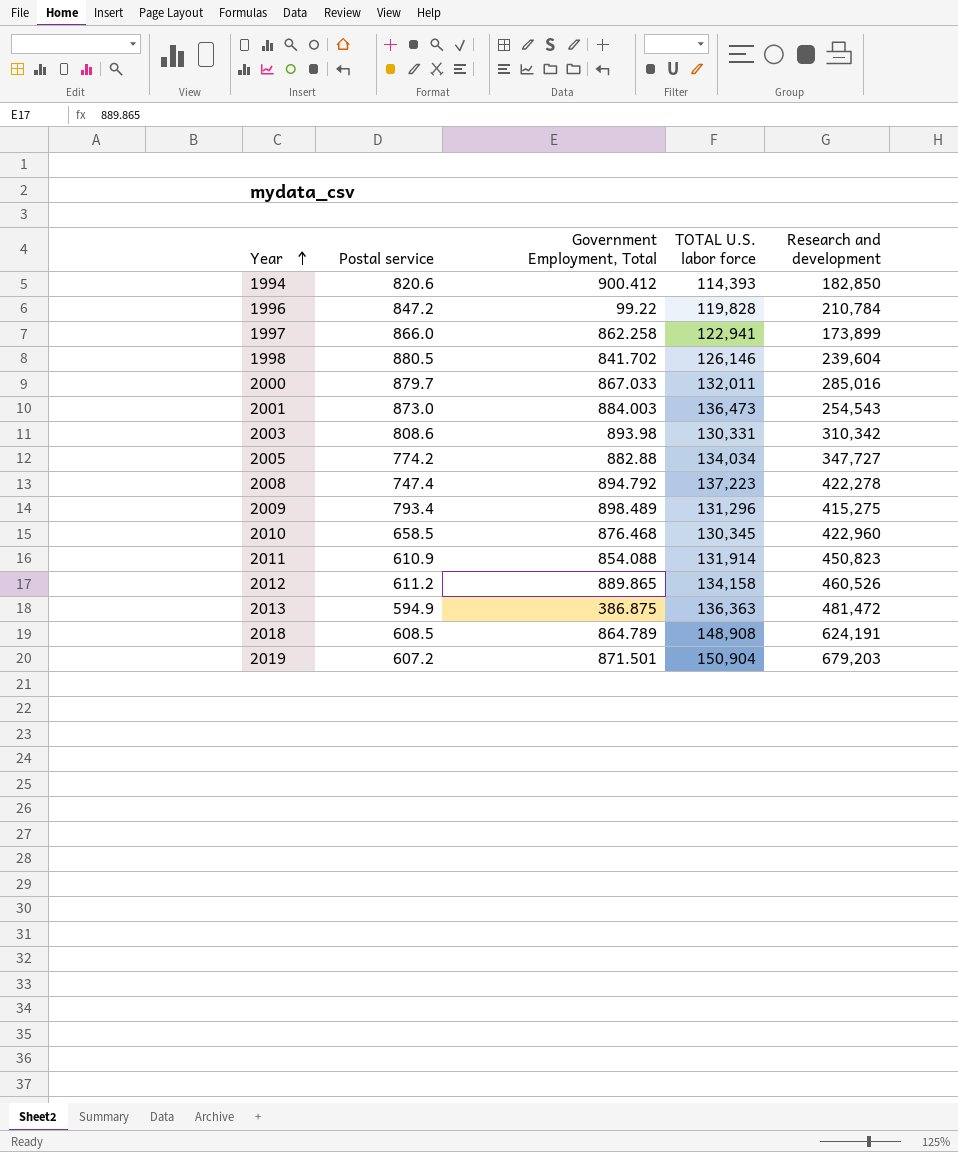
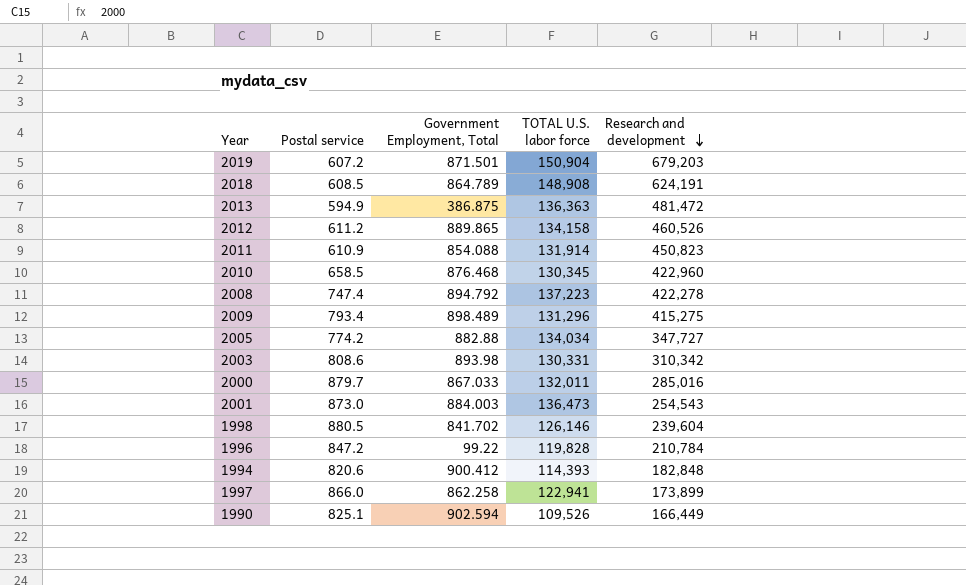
row order: Year ascending -> Research and development descending
1994 | Research and development: 182,850 -> 182,848
row 1990: none -> 825.1 | 902.594 | 109,526 | 166,449

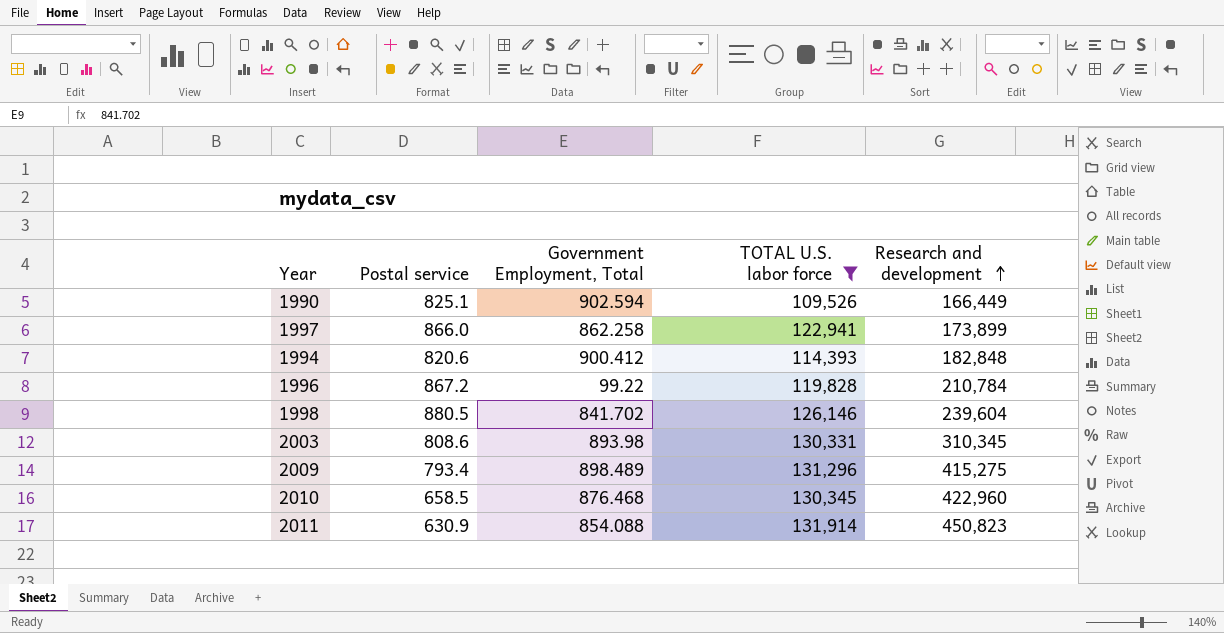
filter: none -> TOTAL U.S. labor force <= 131,914
row order: Research and development descending -> Research and development ascending
1996 | Postal service: 847.2 -> 867.2
2003 | Research and development: 310,342 -> 310,345
2011 | Postal service: 610.9 -> 630.9

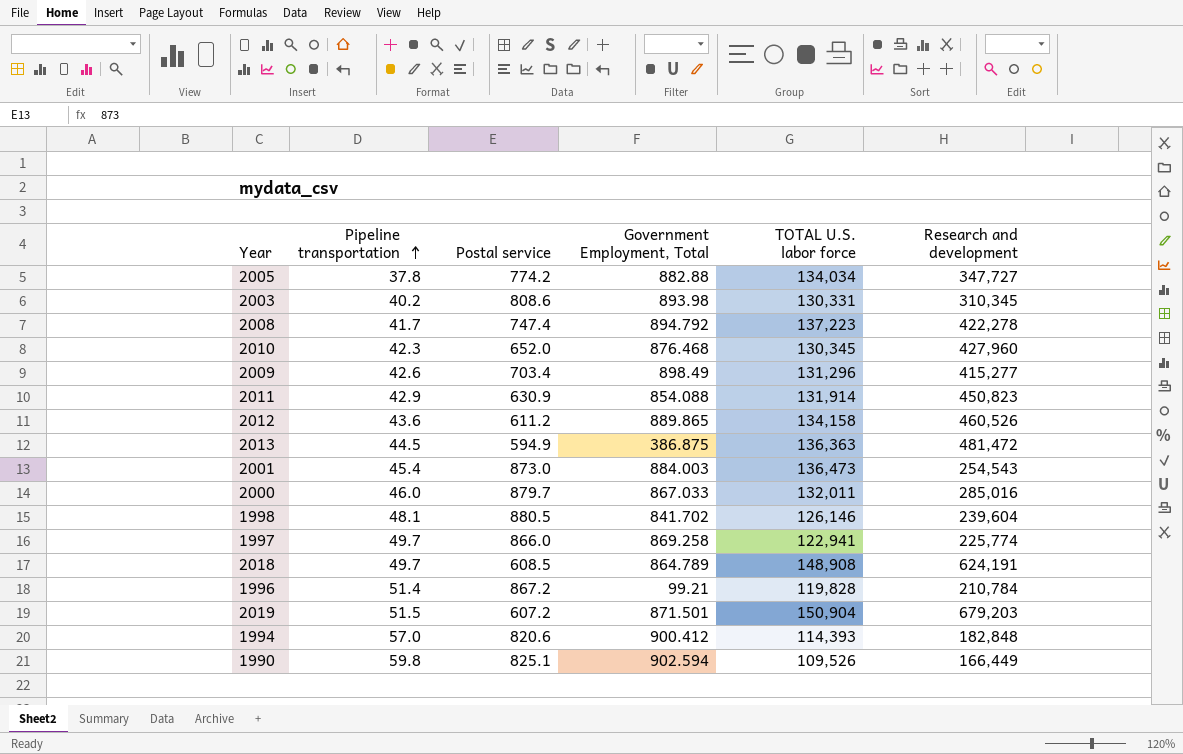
filter: TOTAL U.S. labor force <= 131,914 -> none
row order: Research and development ascending -> Pipeline transportation ascending
column Pipeline transportation | position: none -> 2
2010 | Postal service: 658.5 -> 652.0
2010 | Research and development: 422,960 -> 427,960
2009 | Postal service: 793.4 -> 703.4
2009 | Government Employment, Total: 898.489 -> 898.49
2009 | Research and development: 415,275 -> 415,277
1997 | Government Employment, Total: 862.258 -> 869.258
1997 | Research and development: 173,899 -> 225,774
1996 | Government Employment, Total: 99.22 -> 99.21

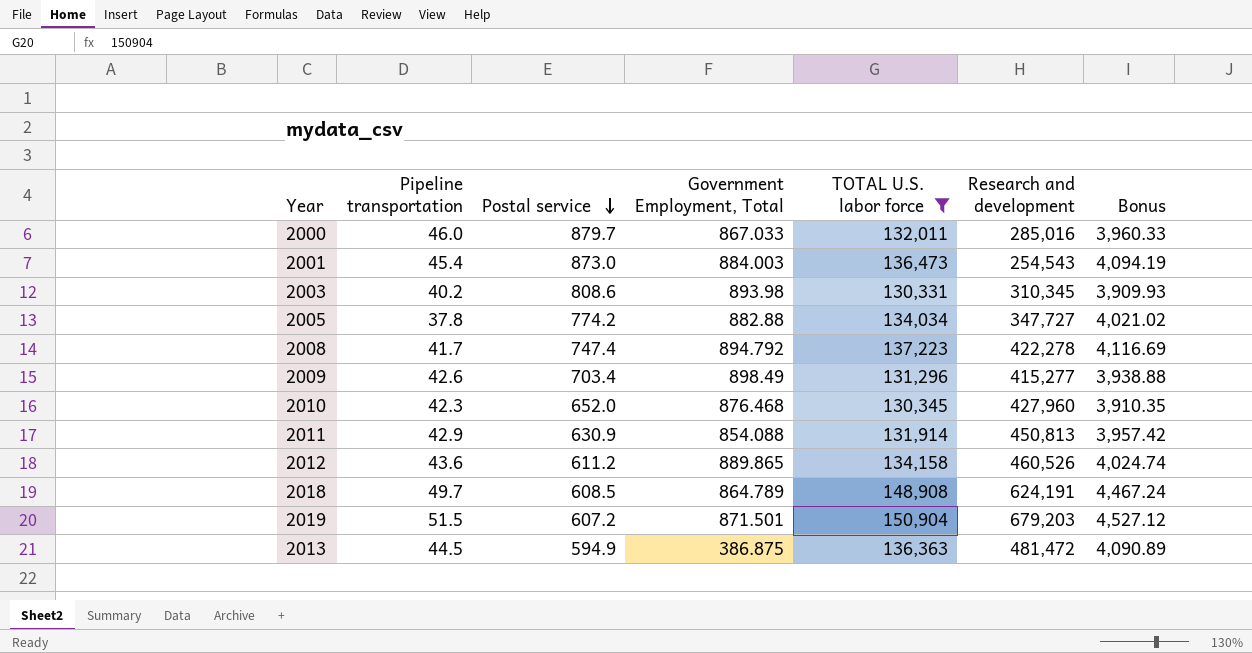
filter: none -> TOTAL U.S. labor force >= 130,331
row order: Pipeline transportation ascending -> Postal service descending
column Bonus | formula: none -> [TOTAL U.S. labor force] * 0.03
2011 | Research and development: 450,823 -> 450,813

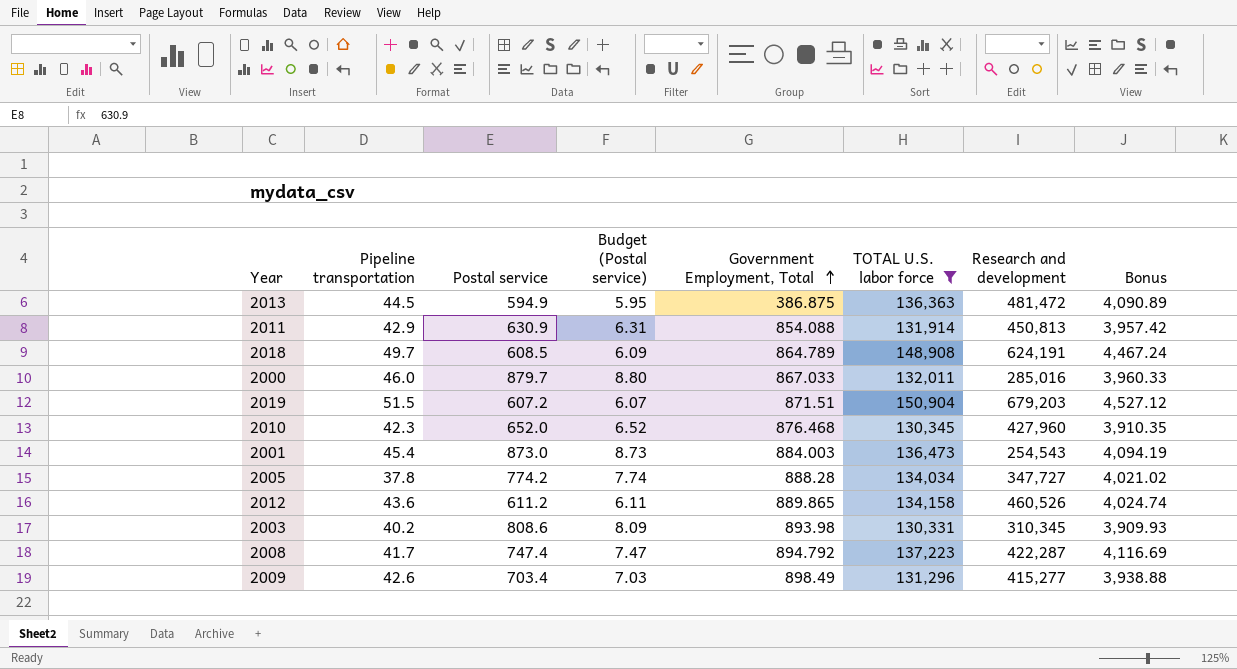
row order: Postal service descending -> Government Employment, Total ascending
column Budget (Postal service) | formula: none -> [Postal service] * 0.01
2019 | Government Employment, Total: 871.501 -> 871.51
2005 | Government Employment, Total: 882.88 -> 888.28
2008 | Research and development: 422,278 -> 422,287

